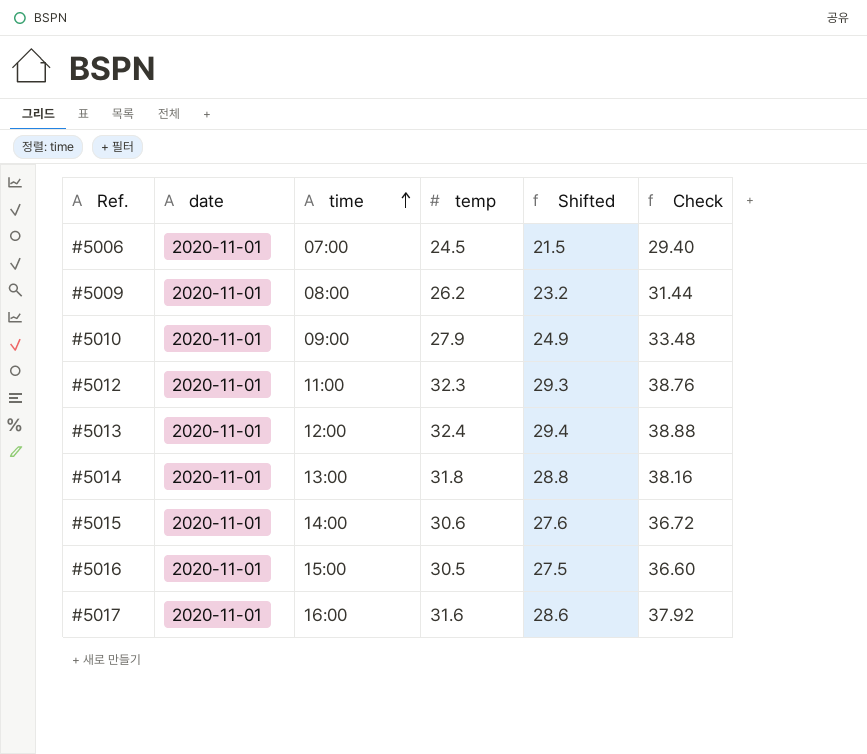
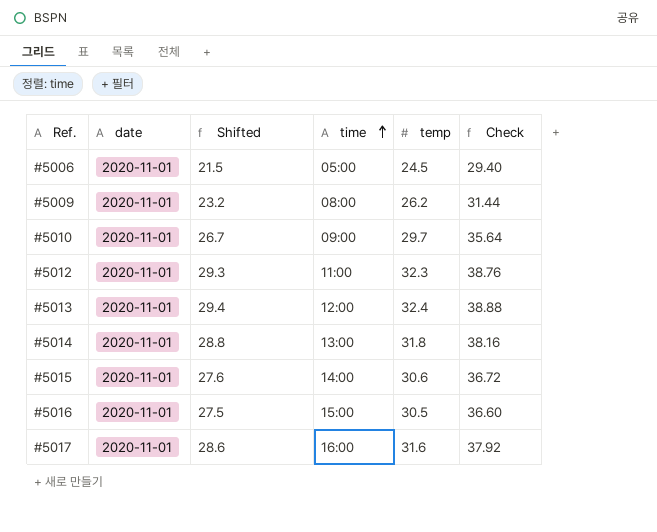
column Shifted | position: 5 -> 3
#5006 | time: 07:00 -> 05:00
#5010 | Shifted: 24.9 -> 26.7
#5010 | temp: 27.9 -> 29.7
#5010 | Check: 33.48 -> 35.64

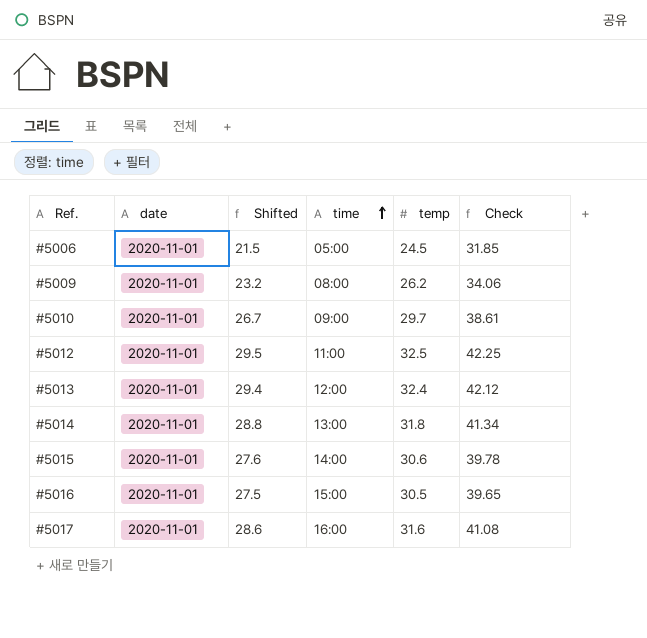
column Check | formula: [temp] * 1.2 -> [temp] * 1.3
#5012 | Shifted: 29.3 -> 29.5
#5012 | temp: 32.3 -> 32.5

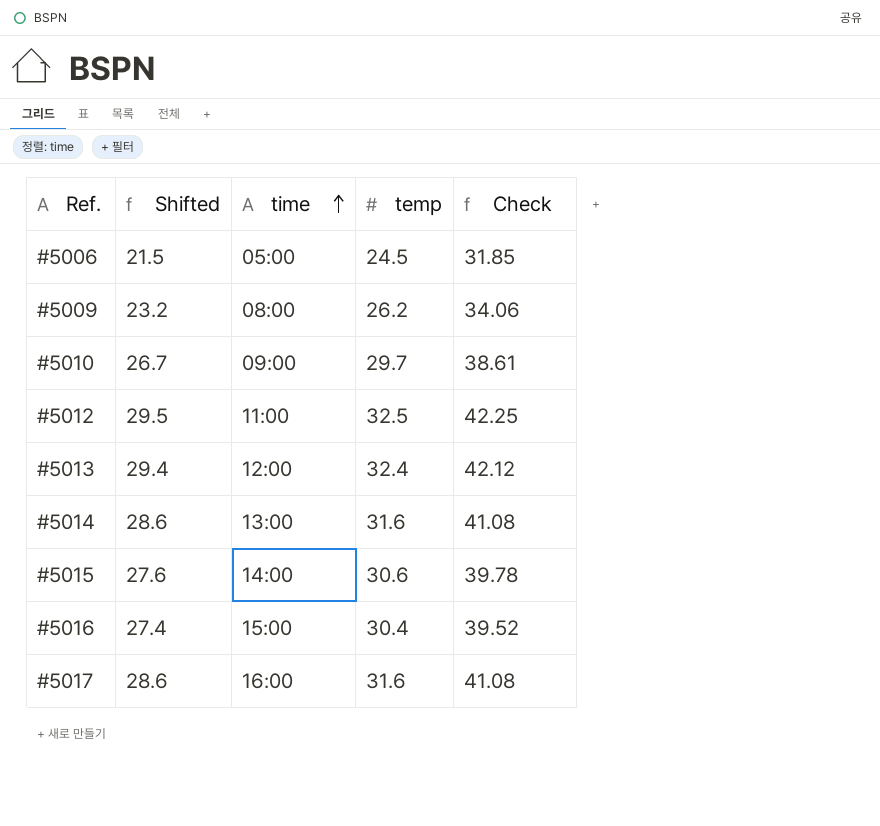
column date | position: 2 -> none
#5014 | Shifted: 28.8 -> 28.6
#5014 | temp: 31.8 -> 31.6
#5014 | Check: 41.34 -> 41.08
#5016 | Shifted: 27.5 -> 27.4
#5016 | temp: 30.5 -> 30.4
#5016 | Check: 39.65 -> 39.52

